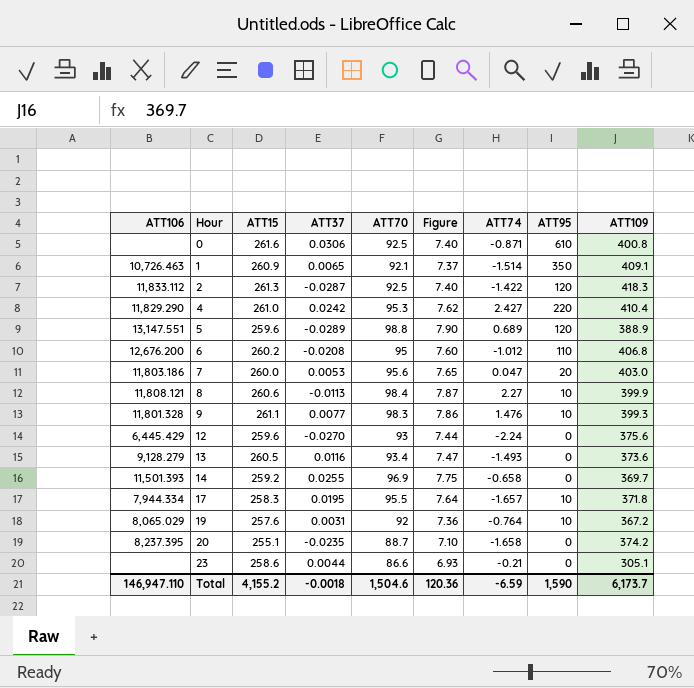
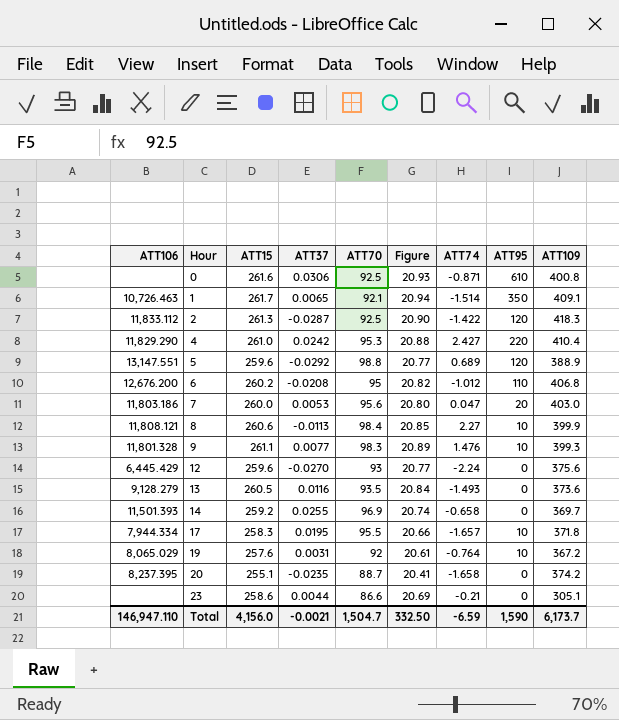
column Figure | formula: [ATT70] * 0.08 -> [ATT15] * 0.08
1 | ATT15: 260.9 -> 261.7
5 | ATT37: -0.0289 -> -0.0292
13 | ATT70: 93.4 -> 93.5
Total | ATT15: 4,155.2 -> 4,156.0
Total | ATT37: -0.0018 -> -0.0021
Total | ATT70: 1,504.6 -> 1,504.7
Total | Figure: 120.36 -> 332.50

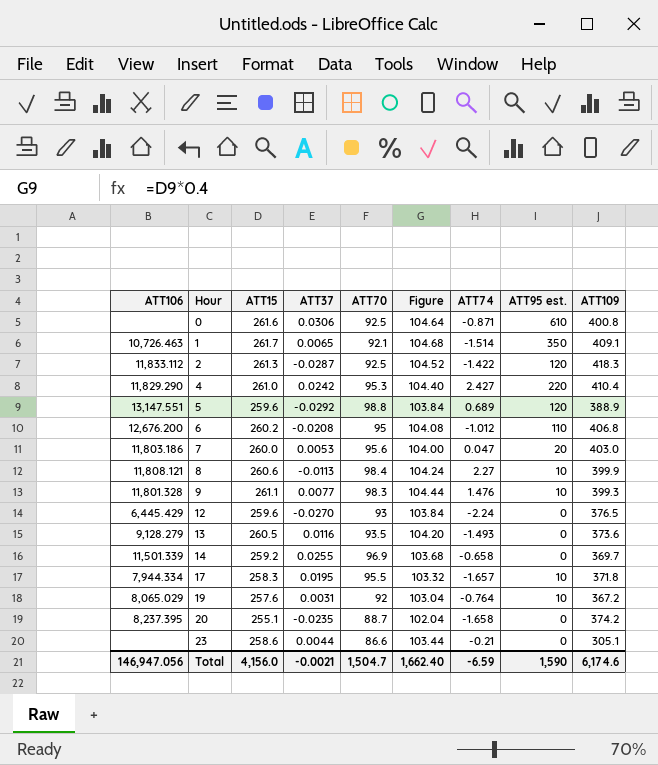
column Figure | formula: [ATT15] * 0.08 -> [ATT15] * 0.4
column name: ATT95 -> ATT95 est.
12 | ATT109: 375.6 -> 376.5
14 | ATT106: 11,501.393 -> 11,501.339
Total | ATT106: 146,947.110 -> 146,947.056
Total | Figure: 332.50 -> 1,662.40
Total | ATT109: 6,173.7 -> 6,174.6

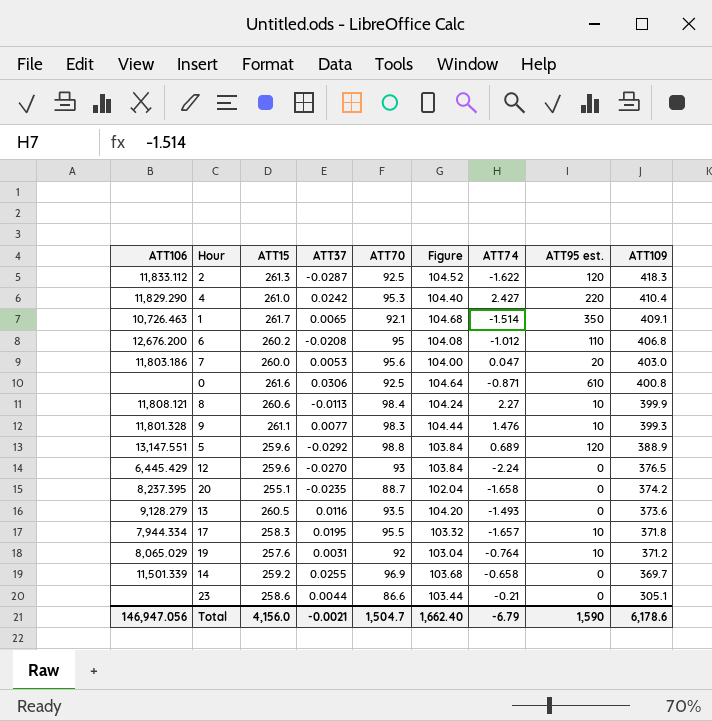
row order: Hour ascending -> ATT109 descending
2 | ATT74: -1.422 -> -1.622
19 | ATT109: 367.2 -> 371.2
Total | ATT74: -6.59 -> -6.79
Total | ATT109: 6,174.6 -> 6,178.6

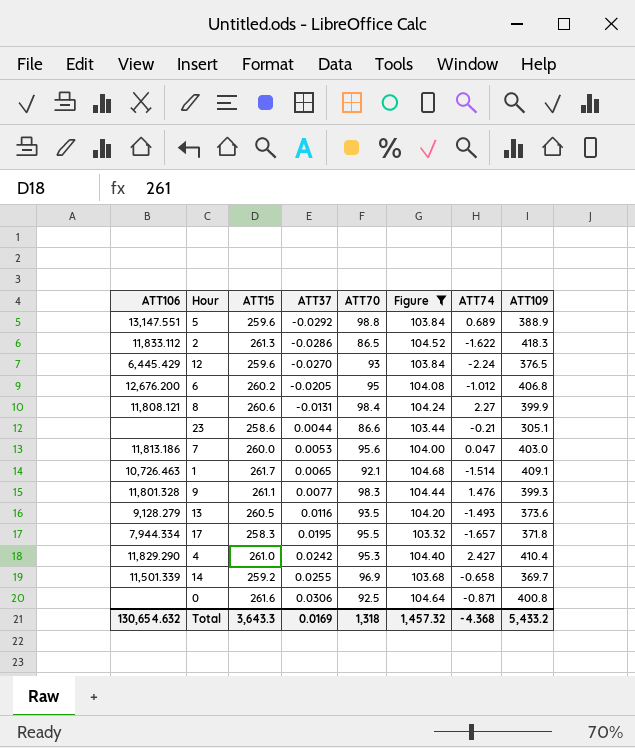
filter: none -> Figure >= 103.32
row order: ATT109 descending -> ATT37 ascending
column ATT95 est. | position: 8 -> none
2 | ATT37: -0.0287 -> -0.0286
2 | ATT70: 92.5 -> 86.5
6 | ATT37: -0.0208 -> -0.0205
8 | ATT37: -0.0113 -> -0.0131
7 | ATT106: 11,803.186 -> 11,813.186
Total | ATT106: 146,947.056 -> 130,654.632
Total | ATT15: 4,156.0 -> 3,643.3
Total | ATT37: -0.0021 -> 0.0169
Total | ATT70: 1,504.7 -> 1,318
Total | Figure: 1,662.40 -> 1,457.32
Total | ATT74: -6.79 -> -4.368
Total | ATT109: 6,178.6 -> 5,433.2

